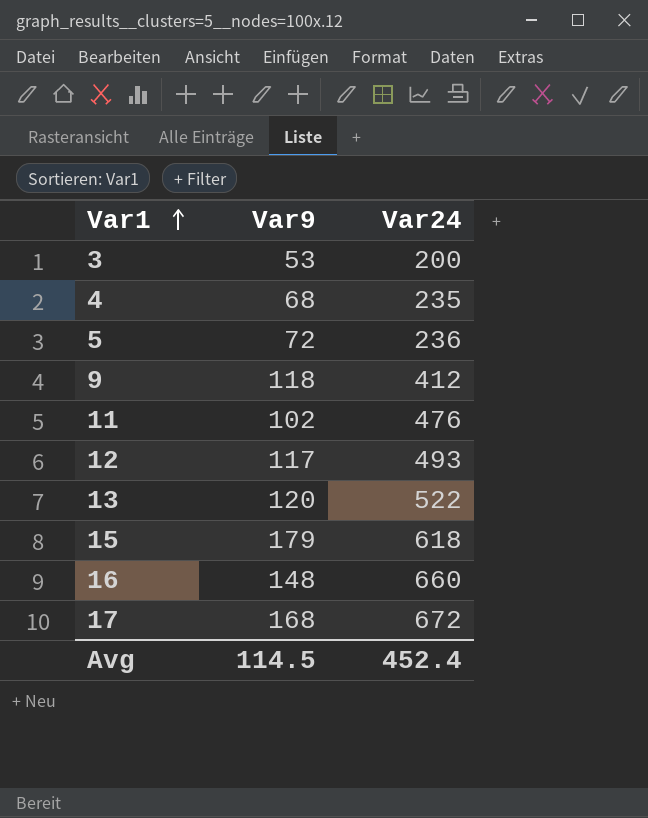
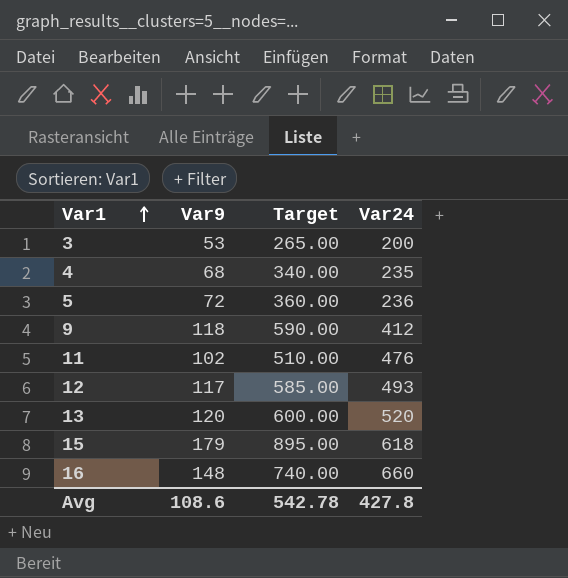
column Target | formula: none -> [Var9] * 5
row 17: 168 | 672 -> none
13 | Var24: 522 -> 520
Avg | Var9: 114.5 -> 108.6
Avg | Var24: 452.4 -> 427.8

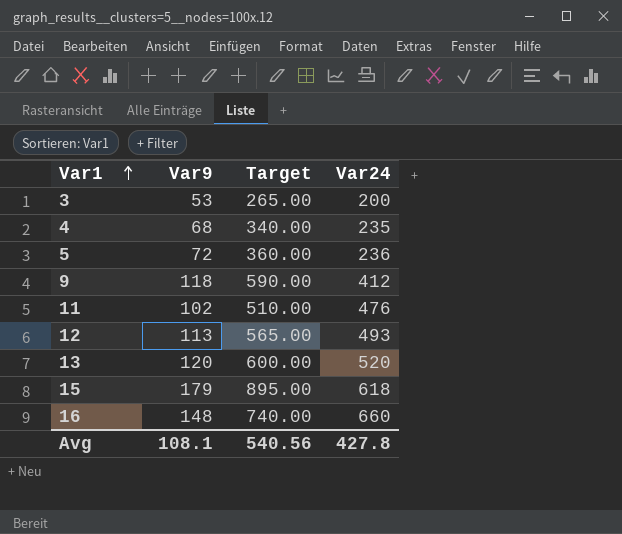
12 | Var9: 117 -> 113
12 | Target: 585.00 -> 565.00
Avg | Var9: 108.6 -> 108.1
Avg | Target: 542.78 -> 540.56

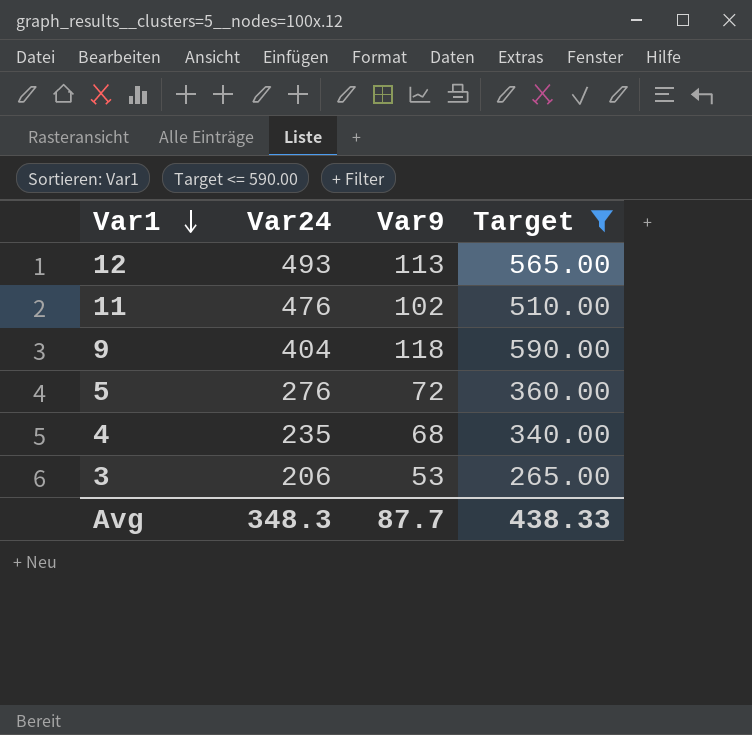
filter: none -> Target <= 590.00
row order: Var1 ascending -> Var1 descending
column Var24 | position: 4 -> 2
9 | Var24: 412 -> 404
5 | Var24: 236 -> 276
3 | Var24: 200 -> 206
Avg | Var24: 427.8 -> 348.3
Avg | Var9: 108.1 -> 87.7
Avg | Target: 540.56 -> 438.33

